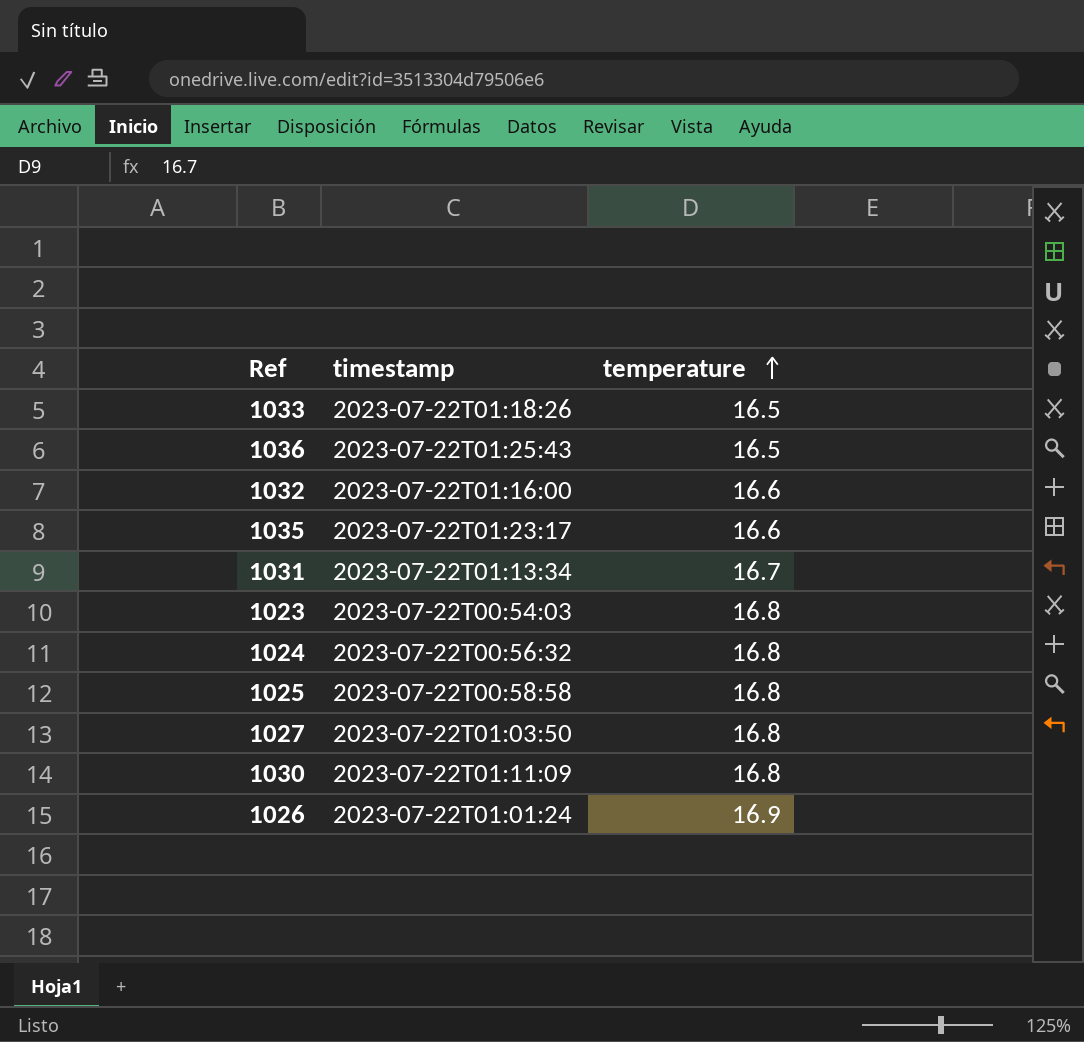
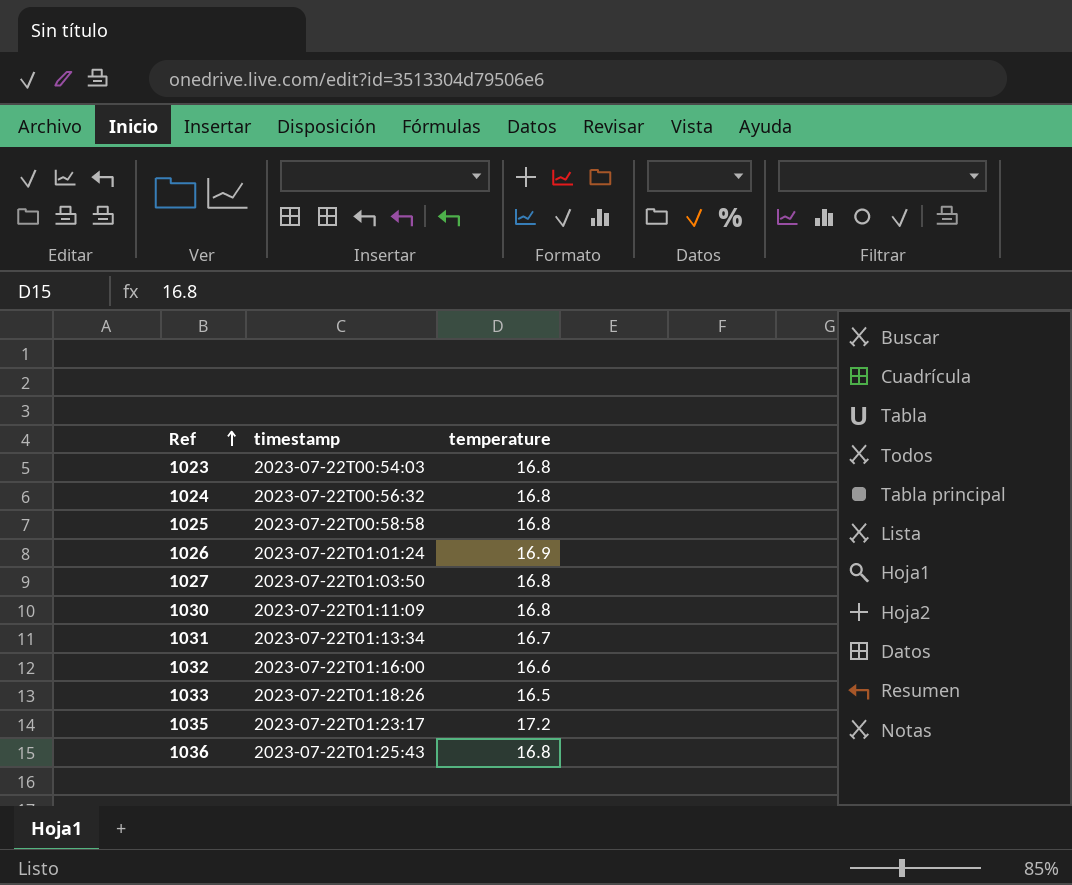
row order: temperature ascending -> Ref ascending
1035 | temperature: 16.6 -> 17.2
1036 | temperature: 16.5 -> 16.8

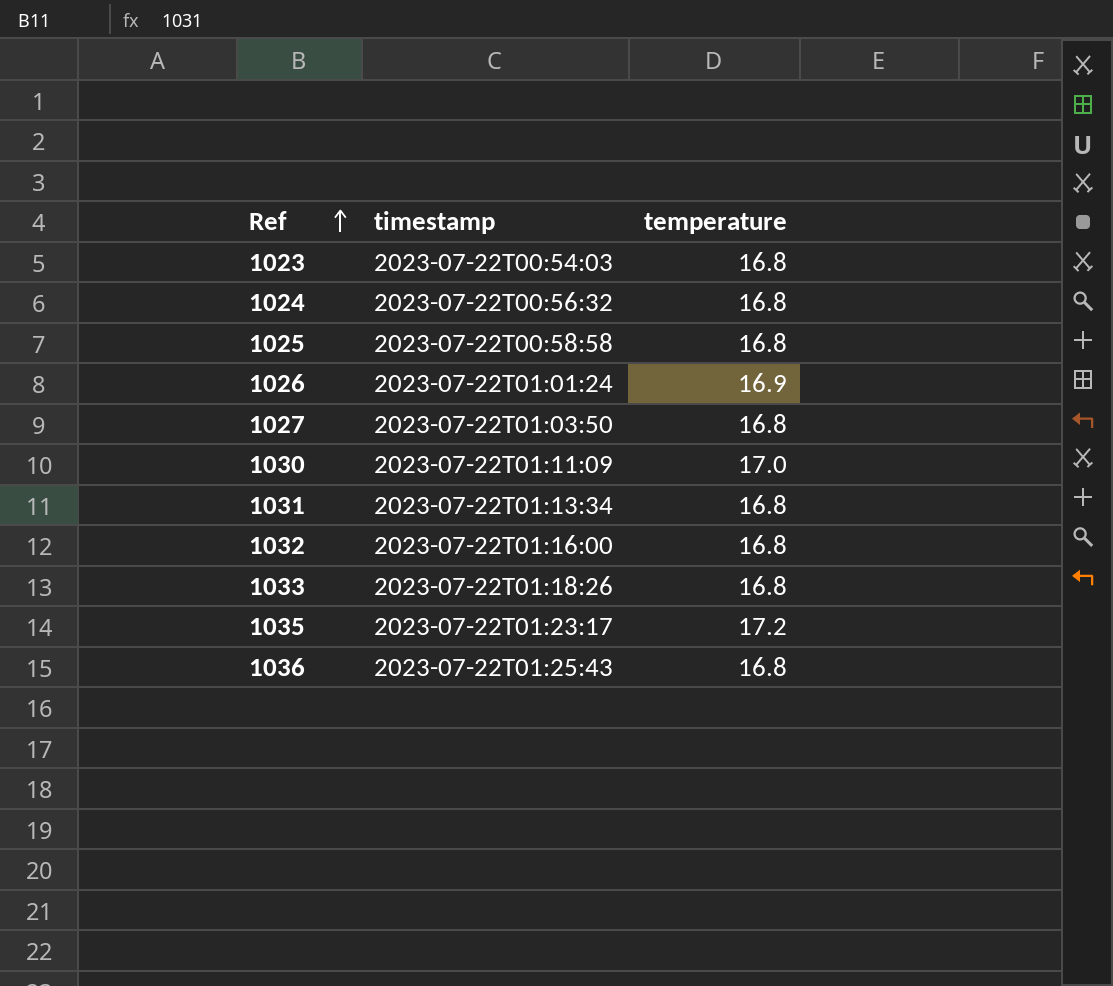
1030 | temperature: 16.8 -> 17.0
1031 | temperature: 16.7 -> 16.8
1032 | temperature: 16.6 -> 16.8
1033 | temperature: 16.5 -> 16.8

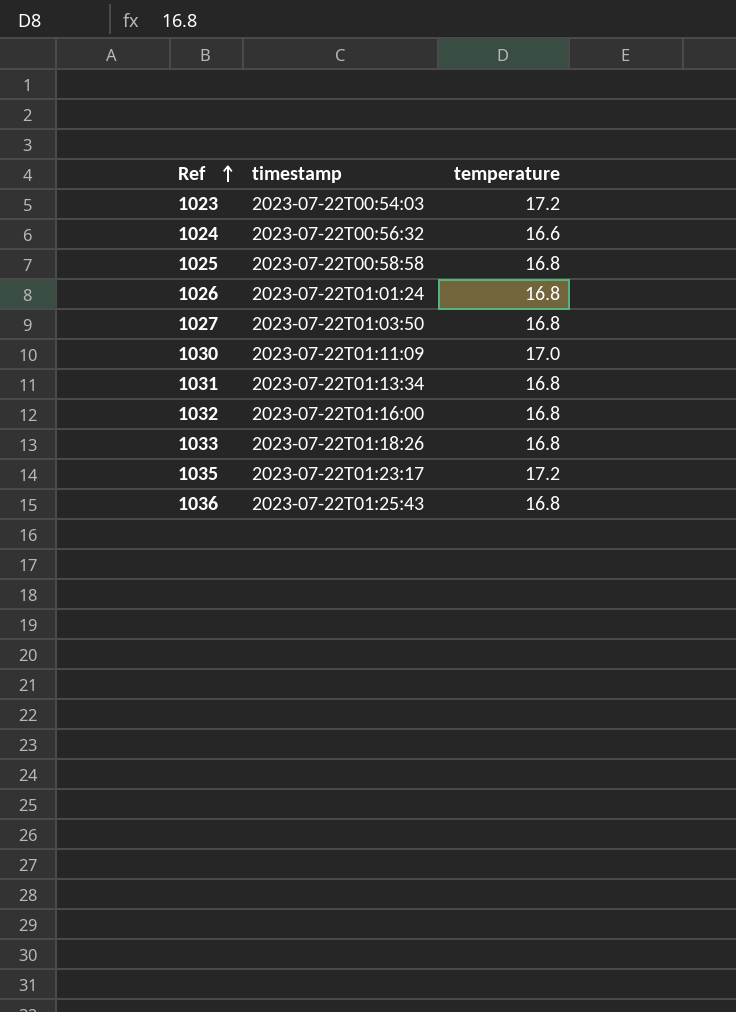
1023 | temperature: 16.8 -> 17.2
1024 | temperature: 16.8 -> 16.6
1026 | temperature: 16.9 -> 16.8

